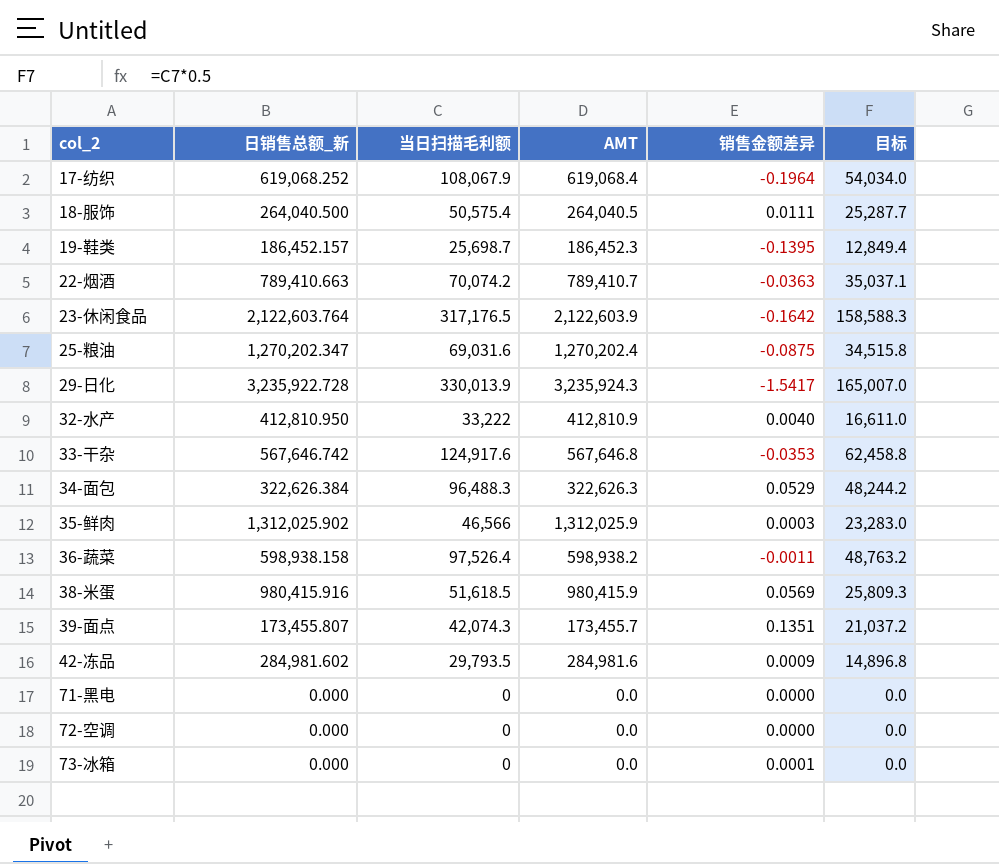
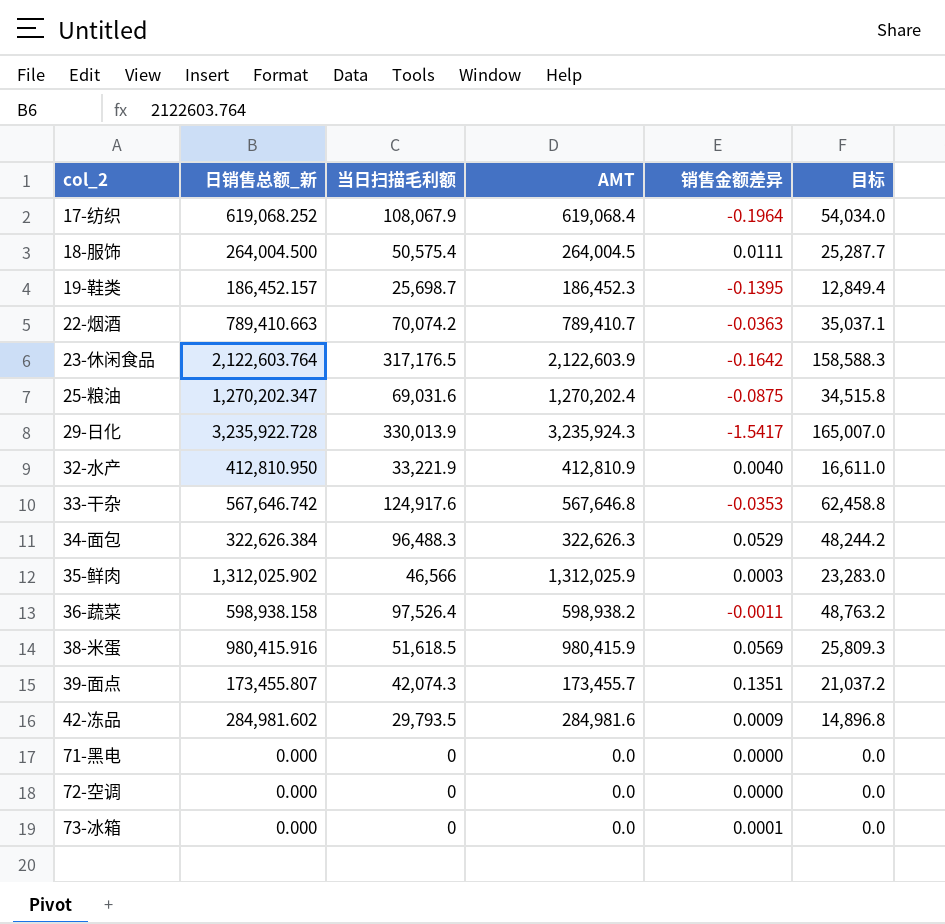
18-服饰 | 日销售总额_新: 264,040.500 -> 264,004.500
18-服饰 | AMT: 264,040.5 -> 264,004.5
32-水产 | 当日扫描毛利额: 33,222 -> 33,221.9

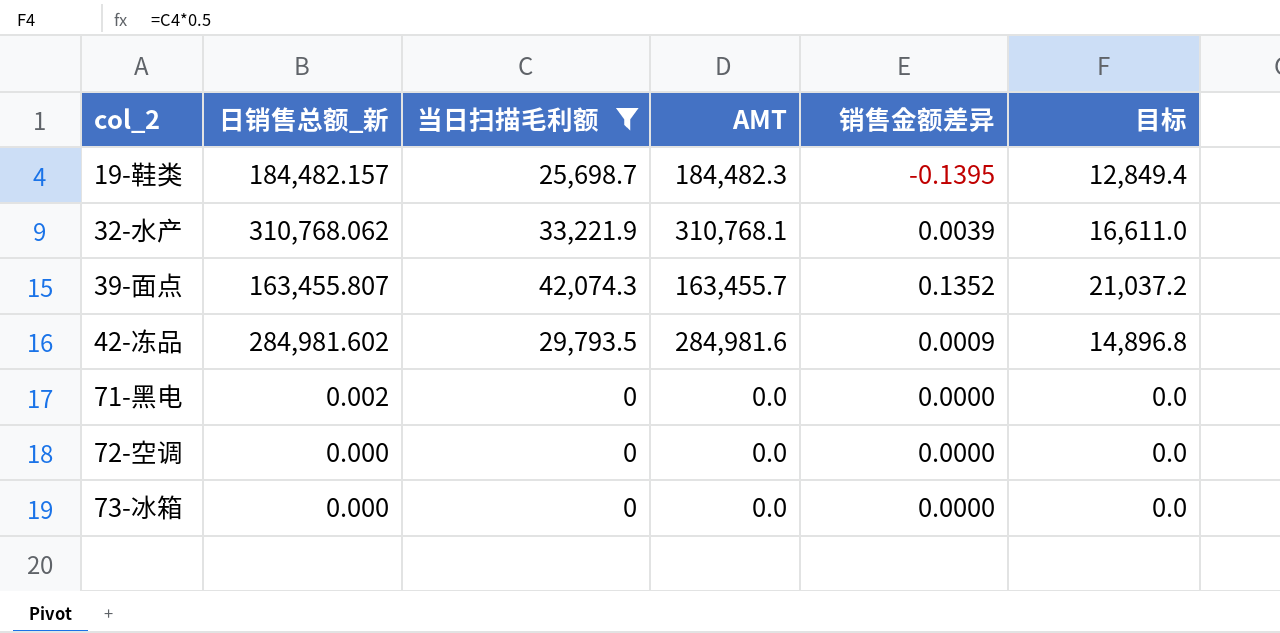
filter: none -> 当日扫描毛利额 <= 42,074.3
19-鞋类 | 日销售总额_新: 186,452.157 -> 184,482.157
19-鞋类 | AMT: 186,452.3 -> 184,482.3
32-水产 | 日销售总额_新: 412,810.950 -> 310,768.062
32-水产 | AMT: 412,810.9 -> 310,768.1
32-水产 | 销售金额差异: 0.0040 -> 0.0039
39-面点 | 日销售总额_新: 173,455.807 -> 163,455.807
39-面点 | AMT: 173,455.7 -> 163,455.7
39-面点 | 销售金额差异: 0.1351 -> 0.1352
71-黑电 | 日销售总额_新: 0.000 -> 0.002
73-冰箱 | 销售金额差异: 0.0001 -> 0.0000

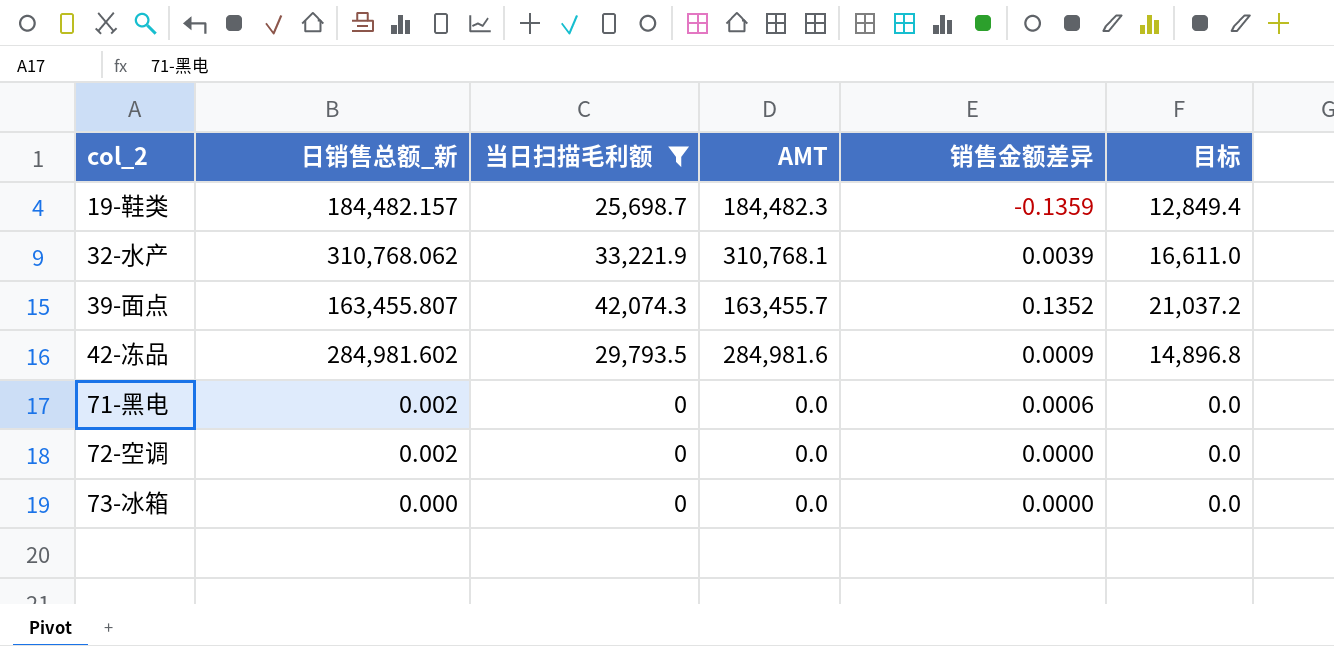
19-鞋类 | 销售金额差异: -0.1395 -> -0.1359
71-黑电 | 销售金额差异: 0.0000 -> 0.0006
72-空调 | 日销售总额_新: 0.000 -> 0.002

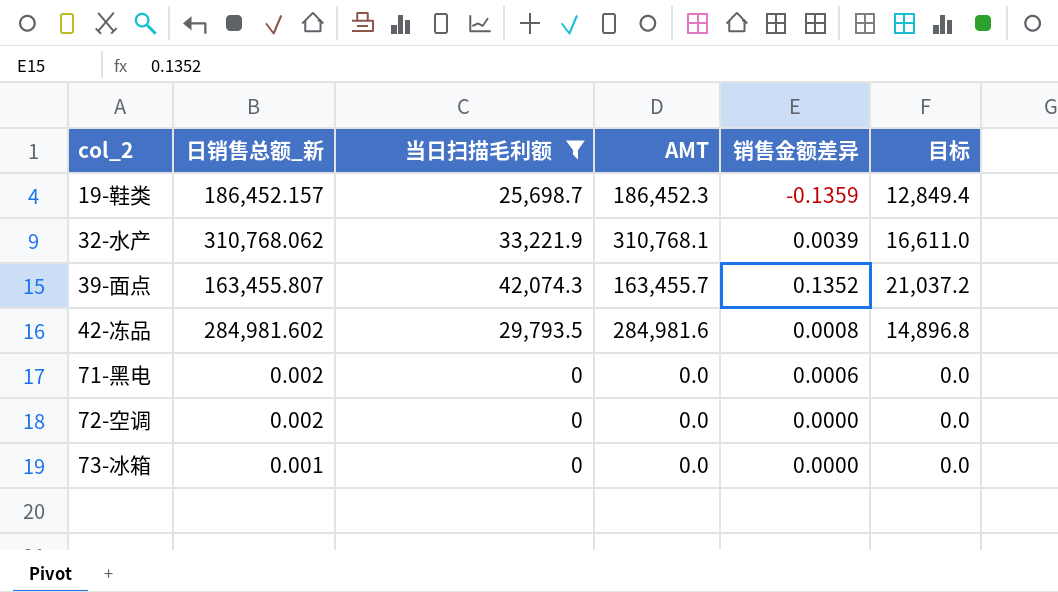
19-鞋类 | 日销售总额_新: 184,482.157 -> 186,452.157
19-鞋类 | AMT: 184,482.3 -> 186,452.3
42-冻品 | 销售金额差异: 0.0009 -> 0.0008
73-冰箱 | 日销售总额_新: 0.000 -> 0.001

